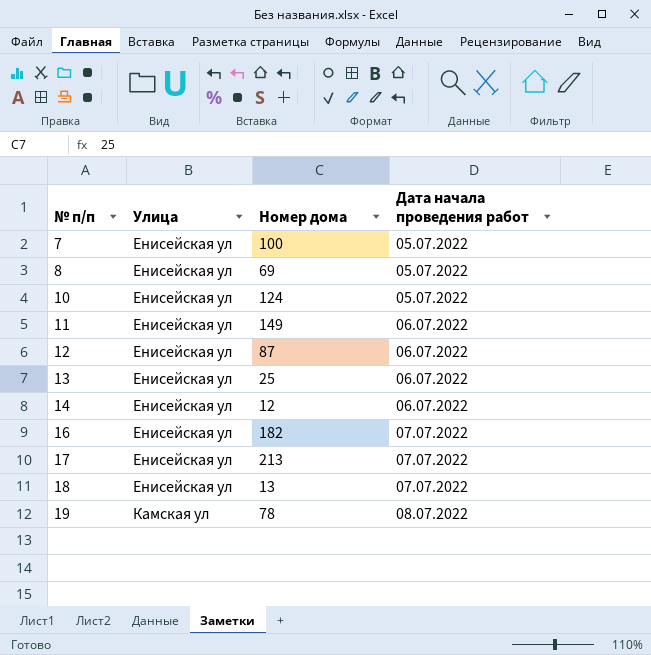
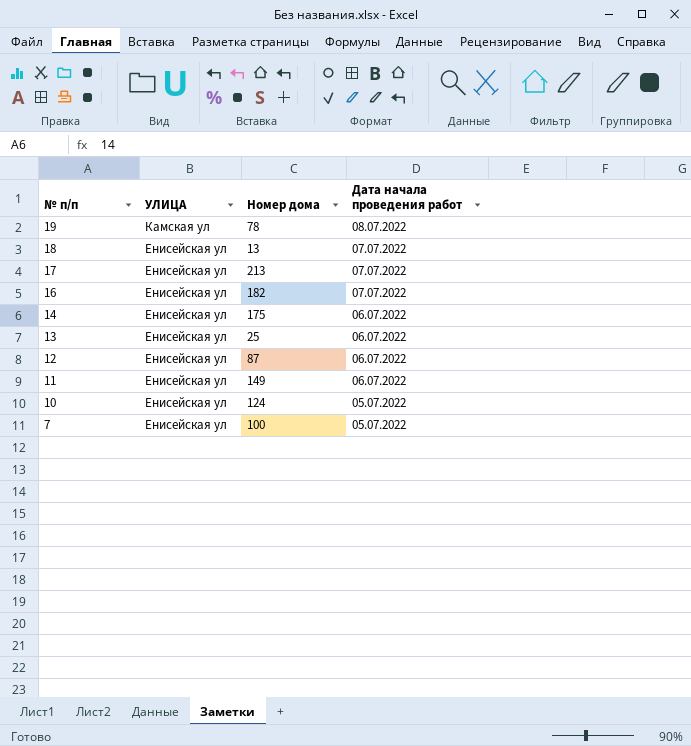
row order: № п/п ascending -> № п/п descending
column name: Улица -> УЛИЦА
row 8: Енисейская ул | 69 | 05.07.2022 -> none
14 | Номер дома: 12 -> 175

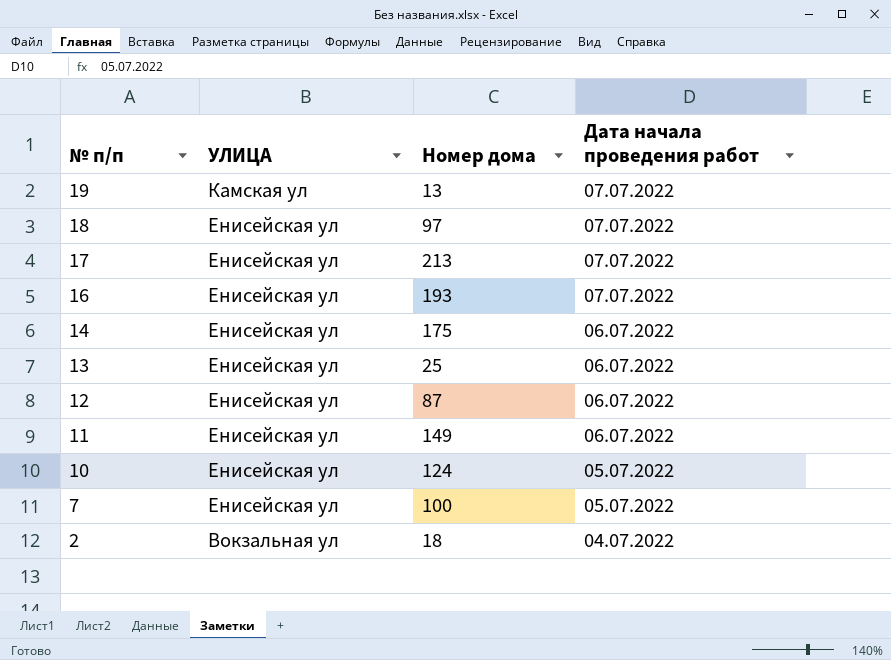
19 | Номер дома: 78 -> 13
19 | Дата начала проведения работ: 08.07.2022 -> 07.07.2022
18 | Номер дома: 13 -> 97
16 | Номер дома: 182 -> 193
row 2: none -> Вокзальная ул | 18 | 04.07.2022

